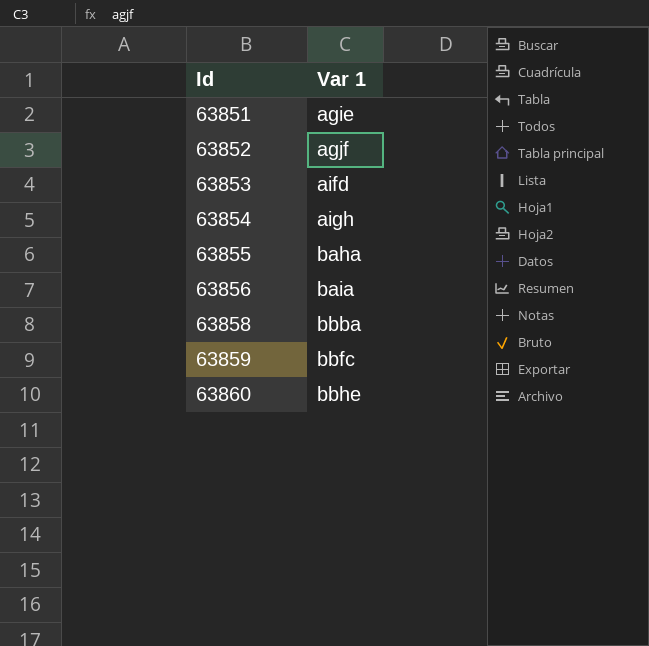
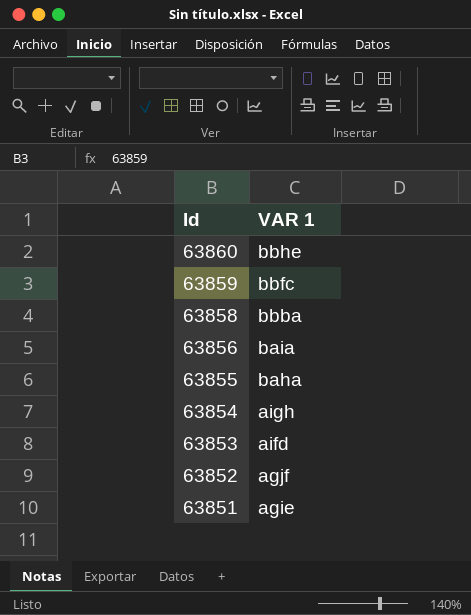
row order: Id ascending -> Id descending
column name: Var 1 -> VAR 1

